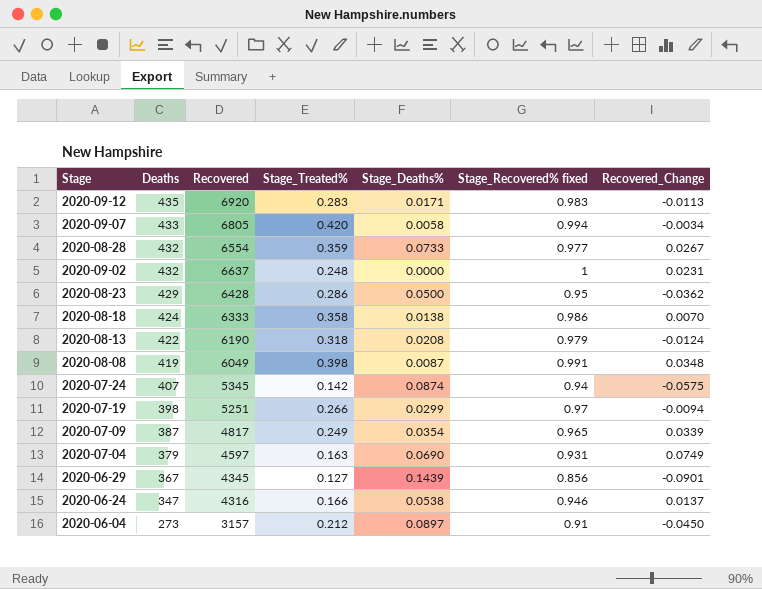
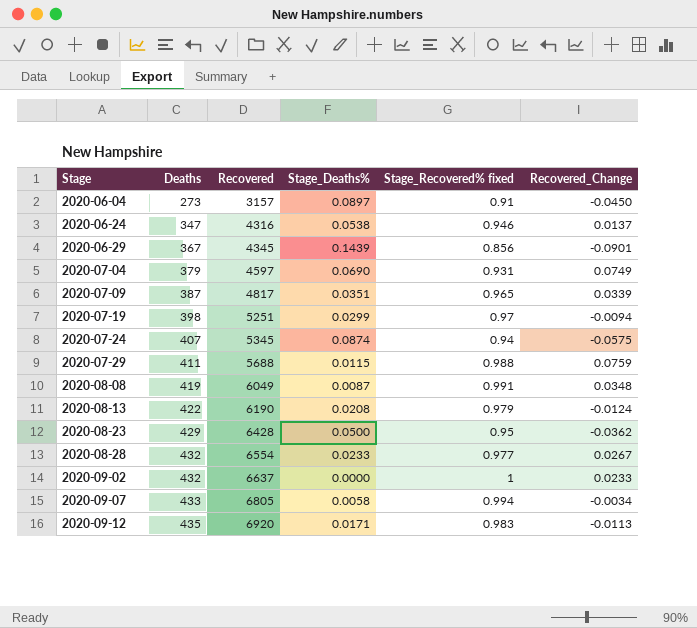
row order: Deaths descending -> Stage ascending
column Stage_Treated% | position: 4 -> none
row 2020-08-18: 424 | 6333 | 0.358 | 0.0138 | 0.986 | 0.0070 -> none
2020-07-09 | Stage_Deaths%: 0.0354 -> 0.0351
row 2020-07-29: none -> 411 | 5688 | 0.0115 | 0.988 | 0.0759
2020-08-28 | Stage_Deaths%: 0.0733 -> 0.0233
2020-09-02 | Recovered_Change: 0.0231 -> 0.0233

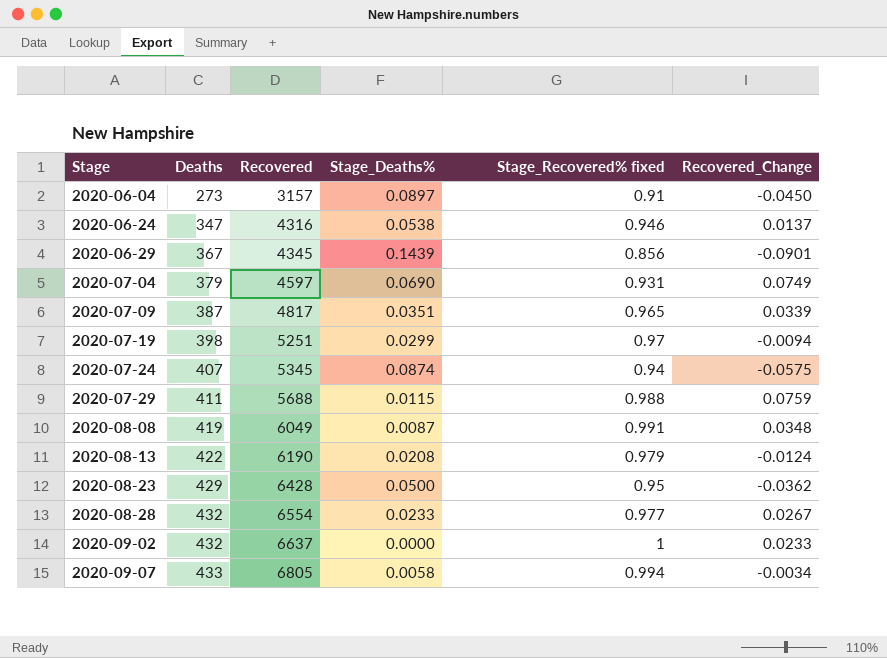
row 2020-09-12: 435 | 6920 | 0.0171 | 0.983 | -0.0113 -> none

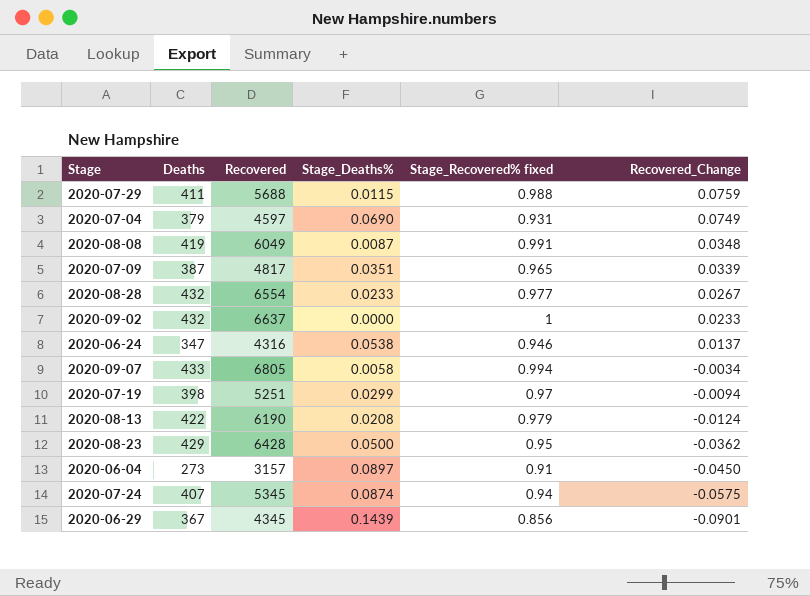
row order: Stage ascending -> Recovered_Change descending

